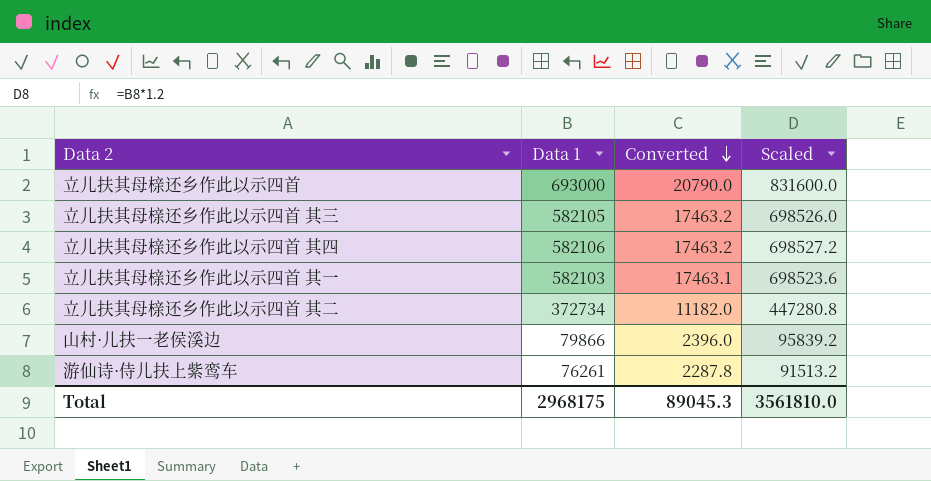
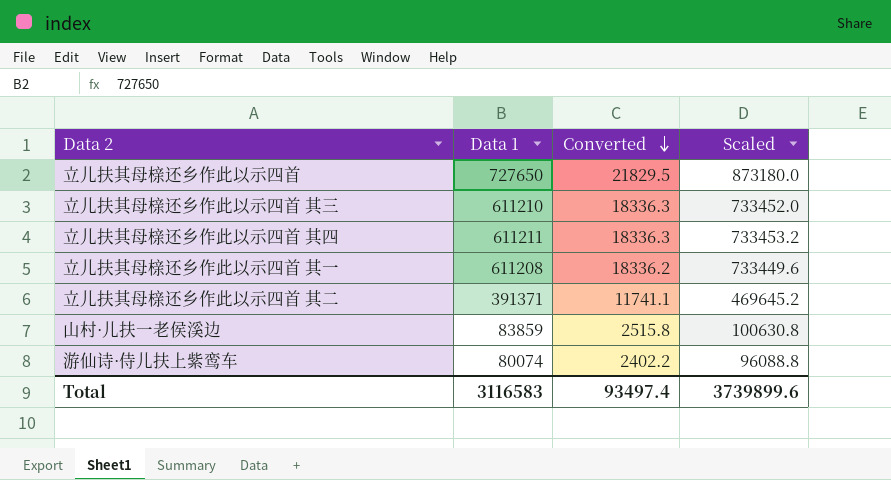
立儿扶其母榇还乡作此以示四首 | Data 1: 693000 -> 727650
立儿扶其母榇还乡作此以示四首 | Converted: 20790.0 -> 21829.5
立儿扶其母榇还乡作此以示四首 | Scaled: 831600.0 -> 873180.0
立儿扶其母榇还乡作此以示四首 其三 | Data 1: 582105 -> 611210
立儿扶其母榇还乡作此以示四首 其三 | Converted: 17463.2 -> 18336.3
立儿扶其母榇还乡作此以示四首 其三 | Scaled: 698526.0 -> 733452.0
立儿扶其母榇还乡作此以示四首 其四 | Data 1: 582106 -> 611211
立儿扶其母榇还乡作此以示四首 其四 | Converted: 17463.2 -> 18336.3
立儿扶其母榇还乡作此以示四首 其四 | Scaled: 698527.2 -> 733453.2
立儿扶其母榇还乡作此以示四首 其一 | Data 1: 582103 -> 611208
立儿扶其母榇还乡作此以示四首 其一 | Converted: 17463.1 -> 18336.2
立儿扶其母榇还乡作此以示四首 其一 | Scaled: 698523.6 -> 733449.6
立儿扶其母榇还乡作此以示四首 其二 | Data 1: 372734 -> 391371
立儿扶其母榇还乡作此以示四首 其二 | Converted: 11182.0 -> 11741.1
立儿扶其母榇还乡作此以示四首 其二 | Scaled: 447280.8 -> 469645.2
山村·儿扶一老侯溪边 | Data 1: 79866 -> 83859
山村·儿扶一老侯溪边 | Converted: 2396.0 -> 2515.8
山村·儿扶一老侯溪边 | Scaled: 95839.2 -> 100630.8
游仙诗·侍儿扶上紫鸾车 | Data 1: 76261 -> 80074
游仙诗·侍儿扶上紫鸾车 | Converted: 2287.8 -> 2402.2
游仙诗·侍儿扶上紫鸾车 | Scaled: 91513.2 -> 96088.8
Total | Data 1: 2968175 -> 3116583
Total | Converted: 89045.3 -> 93497.4
Total | Scaled: 3561810.0 -> 3739899.6

